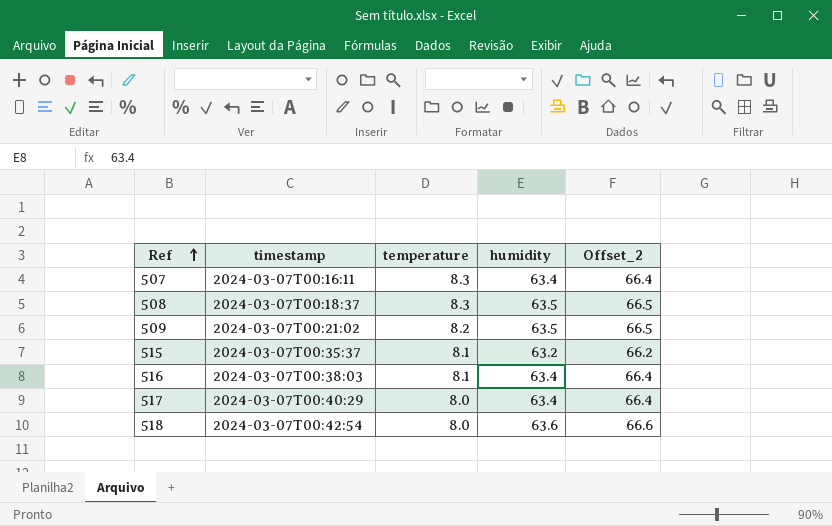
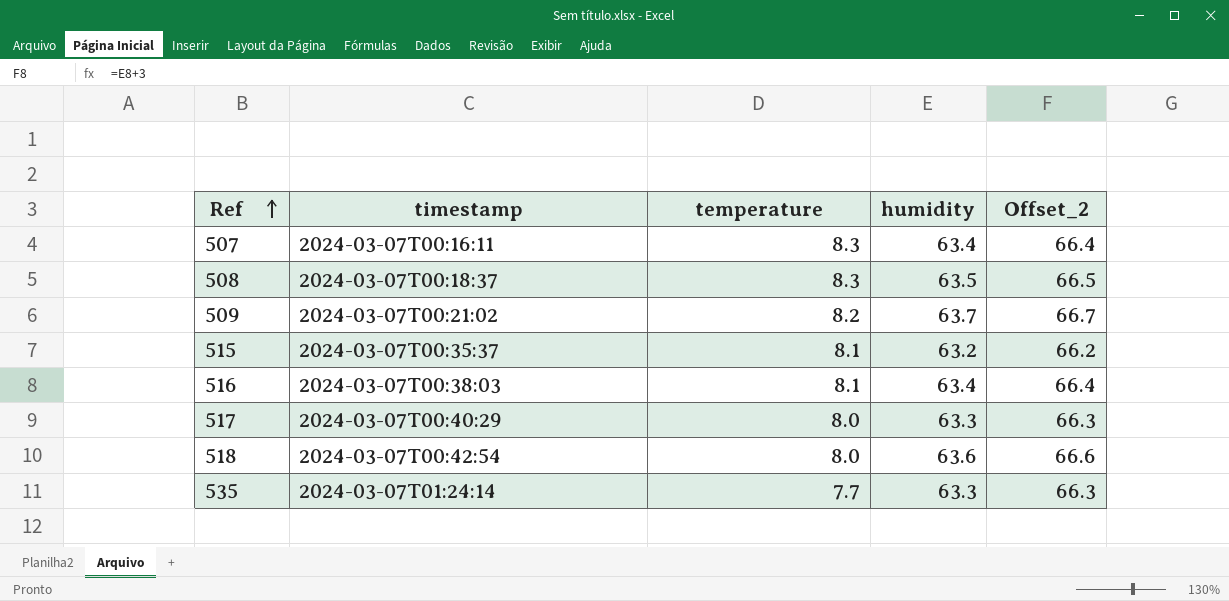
509 | humidity: 63.5 -> 63.7
509 | Offset_2: 66.5 -> 66.7
517 | humidity: 63.4 -> 63.3
517 | Offset_2: 66.4 -> 66.3
row 535: none -> 2024-03-07T01:24:14 | 7.7 | 63.3 | 66.3

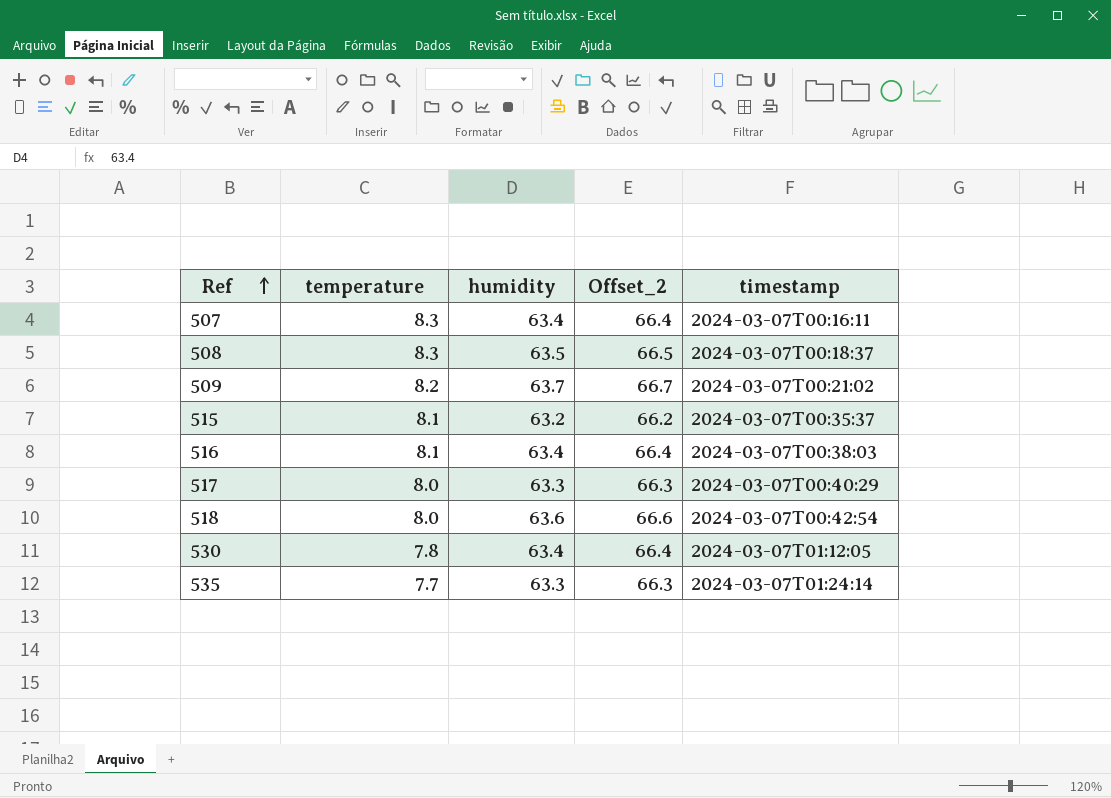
column timestamp | position: 2 -> 5
row 530: none -> 7.8 | 63.4 | 66.4 | 2024-03-07T01:12:05

